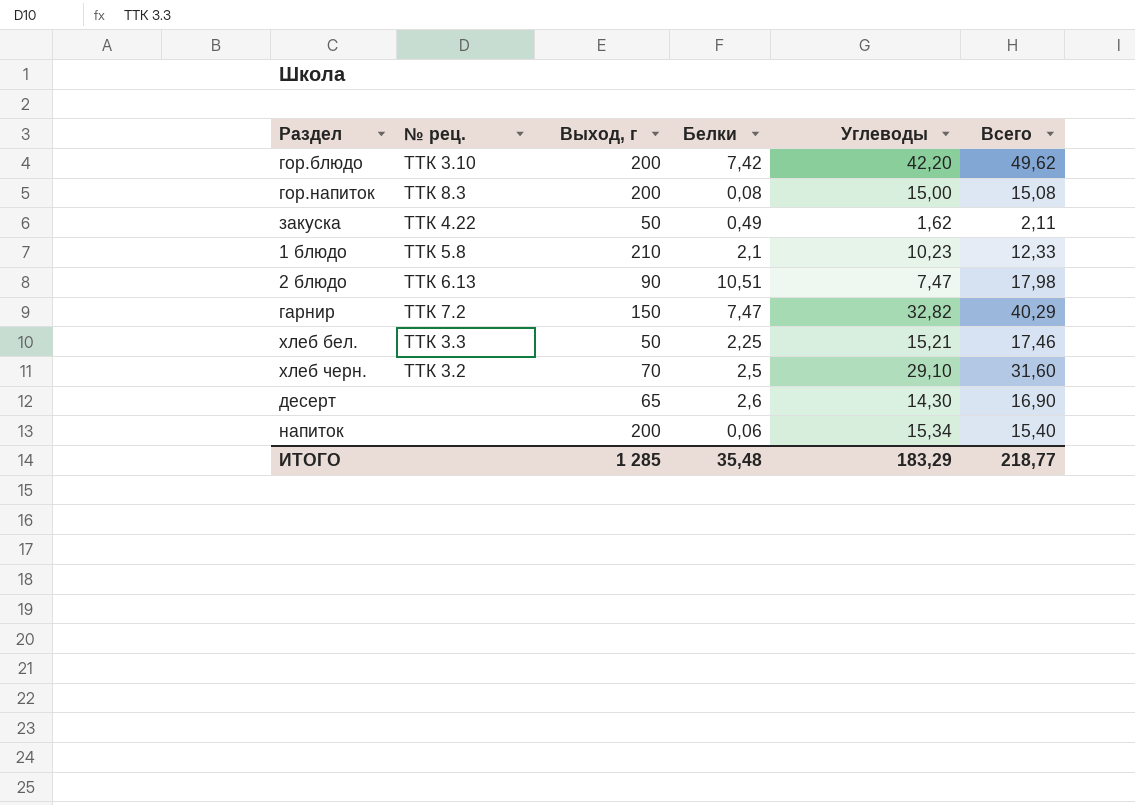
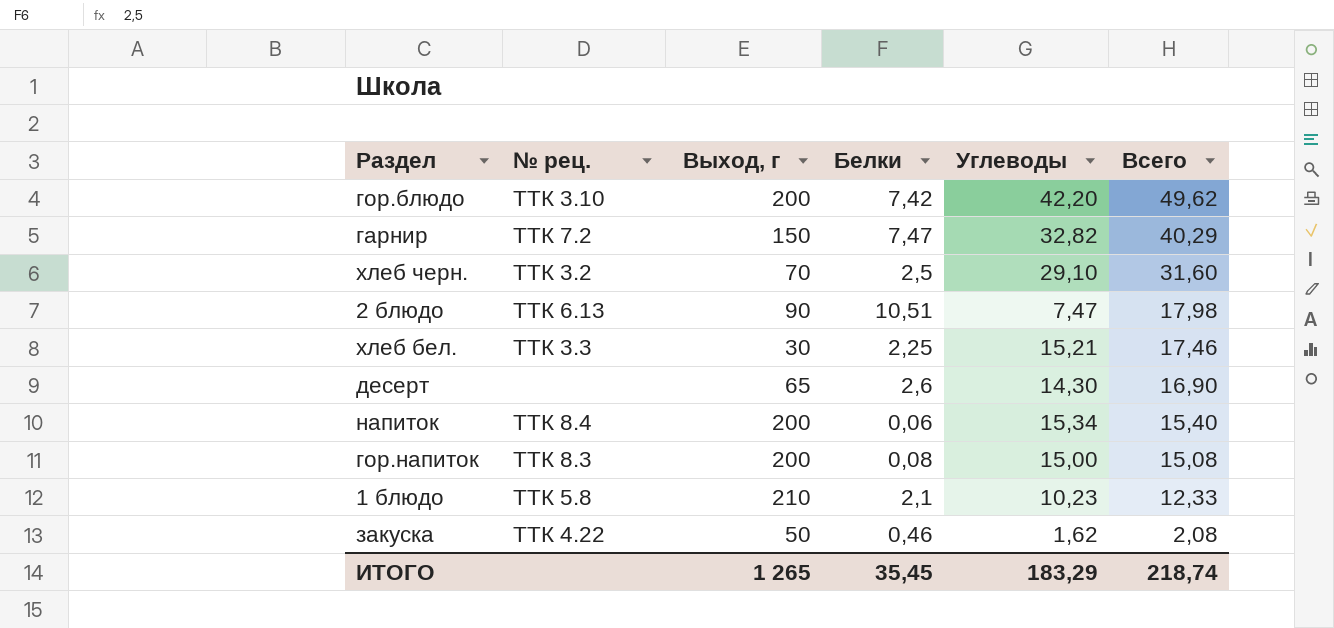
row order: none -> Всего descending
хлеб бел. | Выход, г: 50 -> 30
напиток | № рец.: none -> ТТК 8.4
закуска | Белки: 0,49 -> 0,46
закуска | Всего: 2,11 -> 2,08
ИТОГО | Выход, г: 1 285 -> 1 265
ИТОГО | Белки: 35,48 -> 35,45
ИТОГО | Всего: 218,77 -> 218,74

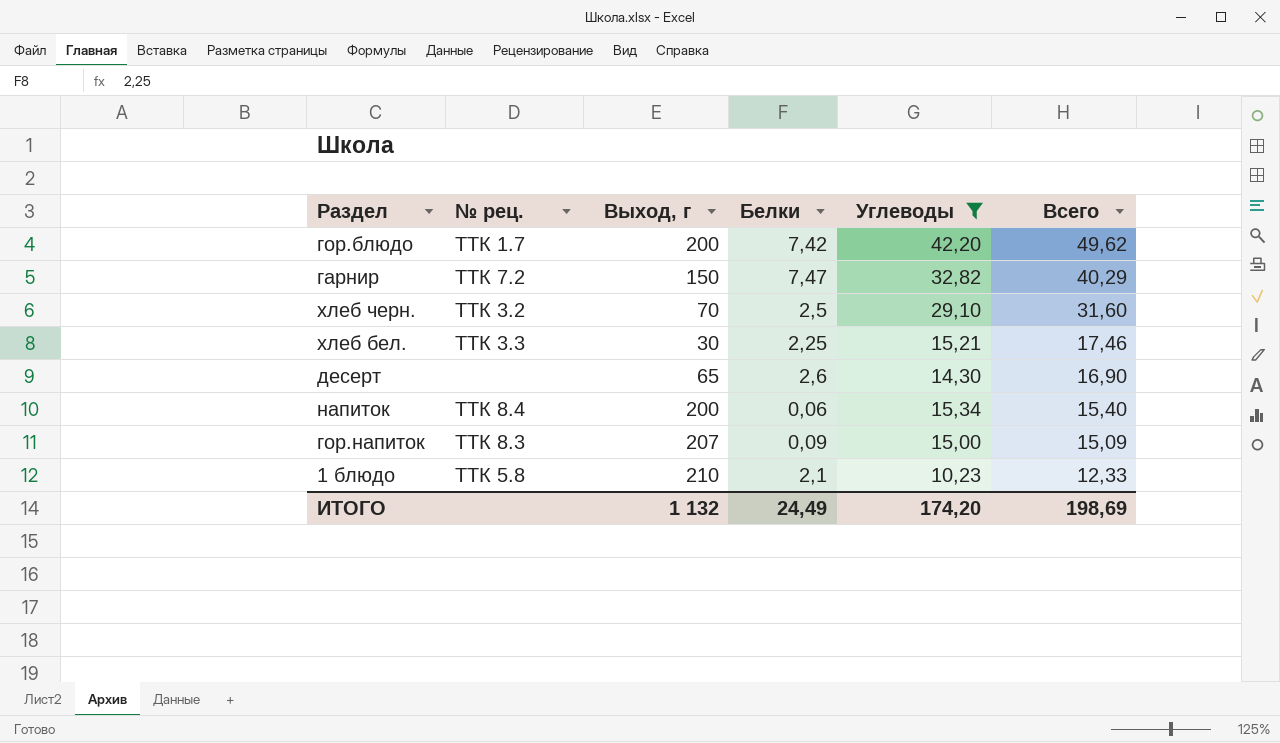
filter: none -> Углеводы >= 10,23
гор.блюдо | № рец.: ТТК 3.10 -> ТТК 1.7
гор.напиток | Выход, г: 200 -> 207
гор.напиток | Белки: 0,08 -> 0,09
гор.напиток | Всего: 15,08 -> 15,09
ИТОГО | Выход, г: 1 265 -> 1 132
ИТОГО | Белки: 35,45 -> 24,49
ИТОГО | Углеводы: 183,29 -> 174,20
ИТОГО | Всего: 218,74 -> 198,69

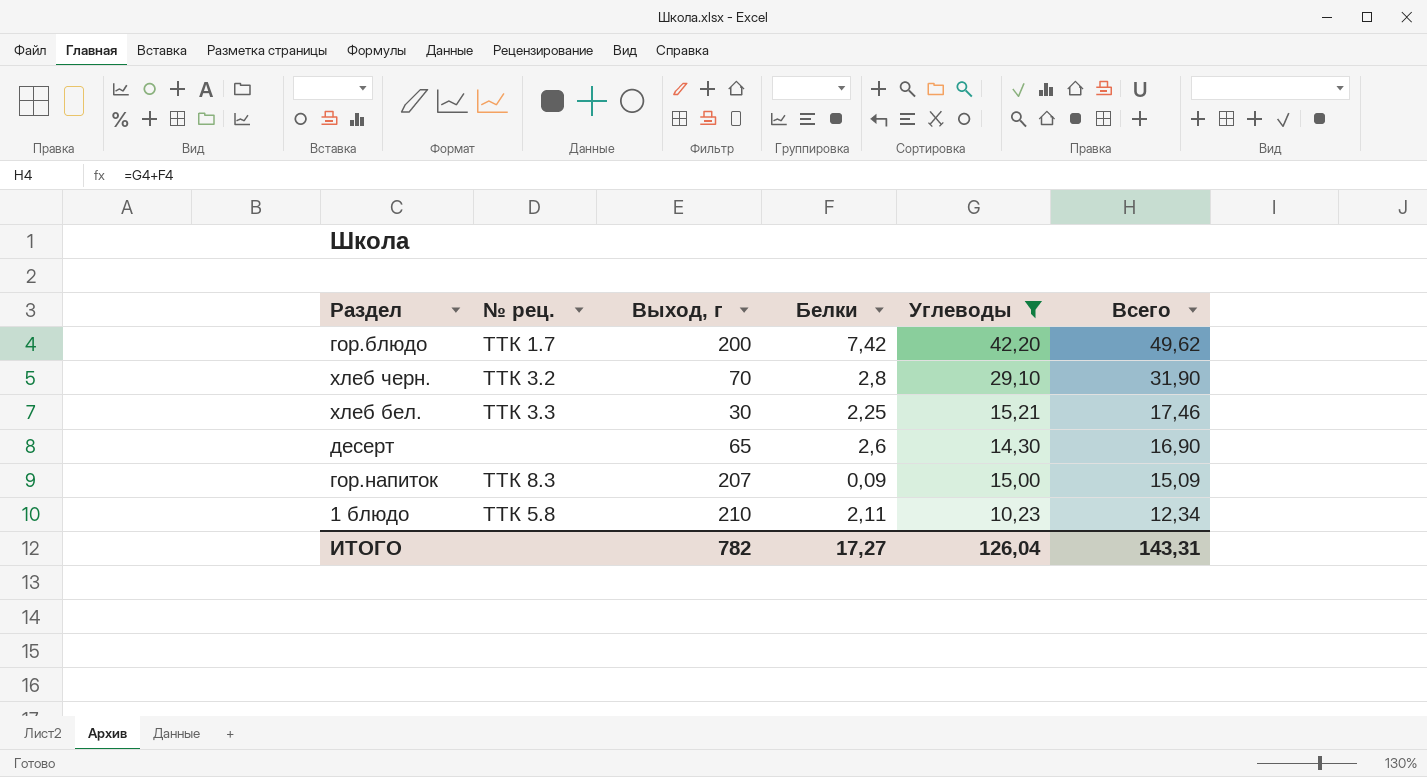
row гарнир: ТТК 7.2 | 150 | 7,47 | 32,82 | 40,29 -> none
row напиток: ТТК 8.4 | 200 | 0,06 | 15,34 | 15,40 -> none
хлеб черн. | Белки: 2,5 -> 2,8
хлеб черн. | Всего: 31,60 -> 31,90
1 блюдо | Белки: 2,1 -> 2,11
1 блюдо | Всего: 12,33 -> 12,34
ИТОГО | Выход, г: 1 132 -> 782
ИТОГО | Белки: 24,49 -> 17,27
ИТОГО | Углеводы: 174,20 -> 126,04
ИТОГО | Всего: 198,69 -> 143,31

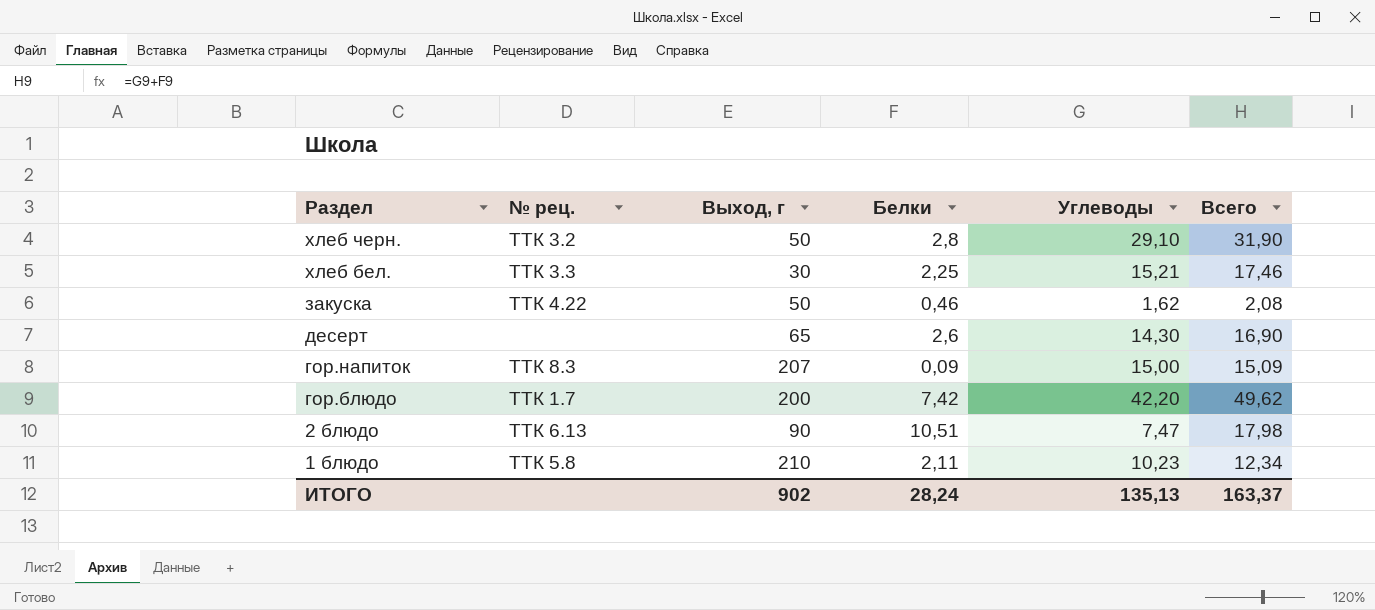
filter: Углеводы >= 10,23 -> none
row order: Всего descending -> Раздел descending
хлеб черн. | Выход, г: 70 -> 50
ИТОГО | Выход, г: 782 -> 902
ИТОГО | Белки: 17,27 -> 28,24
ИТОГО | Углеводы: 126,04 -> 135,13
ИТОГО | Всего: 143,31 -> 163,37

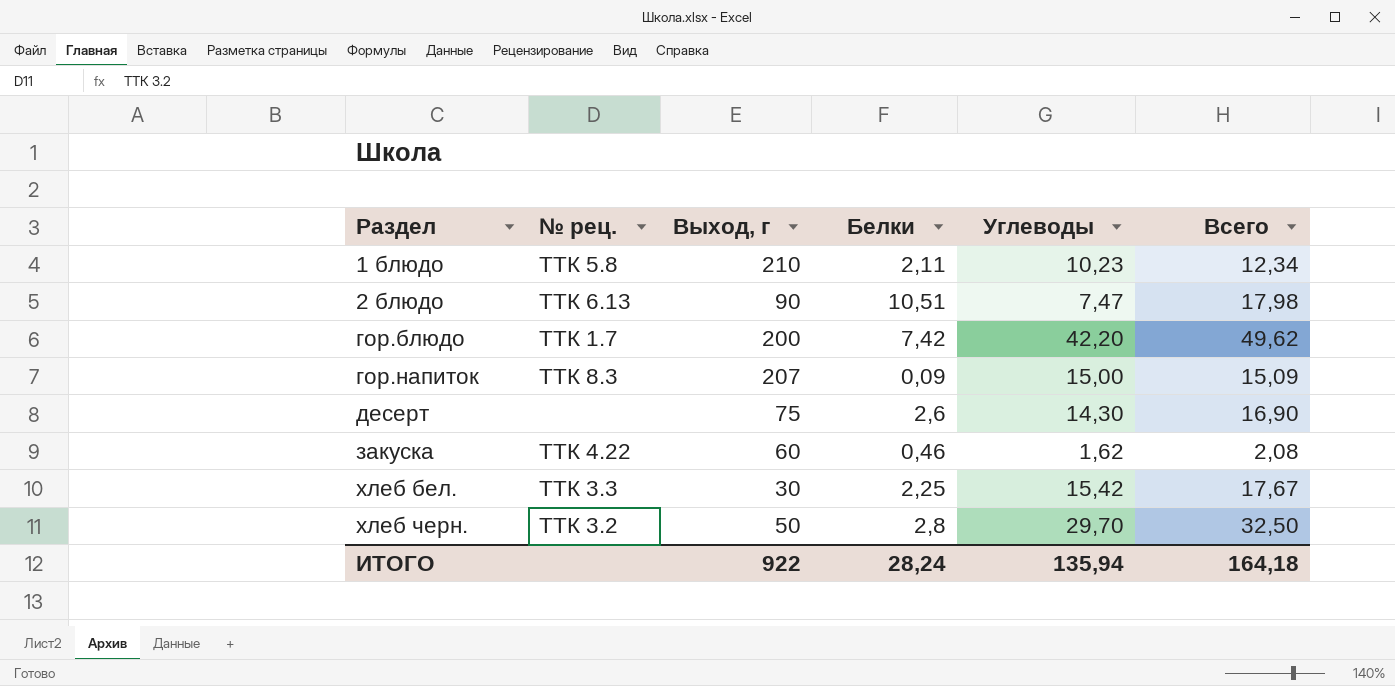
row order: Раздел descending -> Раздел ascending
десерт | Выход, г: 65 -> 75
закуска | Выход, г: 50 -> 60
хлеб бел. | Углеводы: 15,21 -> 15,42
хлеб бел. | Всего: 17,46 -> 17,67
хлеб черн. | Углеводы: 29,10 -> 29,70
хлеб черн. | Всего: 31,90 -> 32,50
ИТОГО | Выход, г: 902 -> 922
ИТОГО | Углеводы: 135,13 -> 135,94
ИТОГО | Всего: 163,37 -> 164,18

